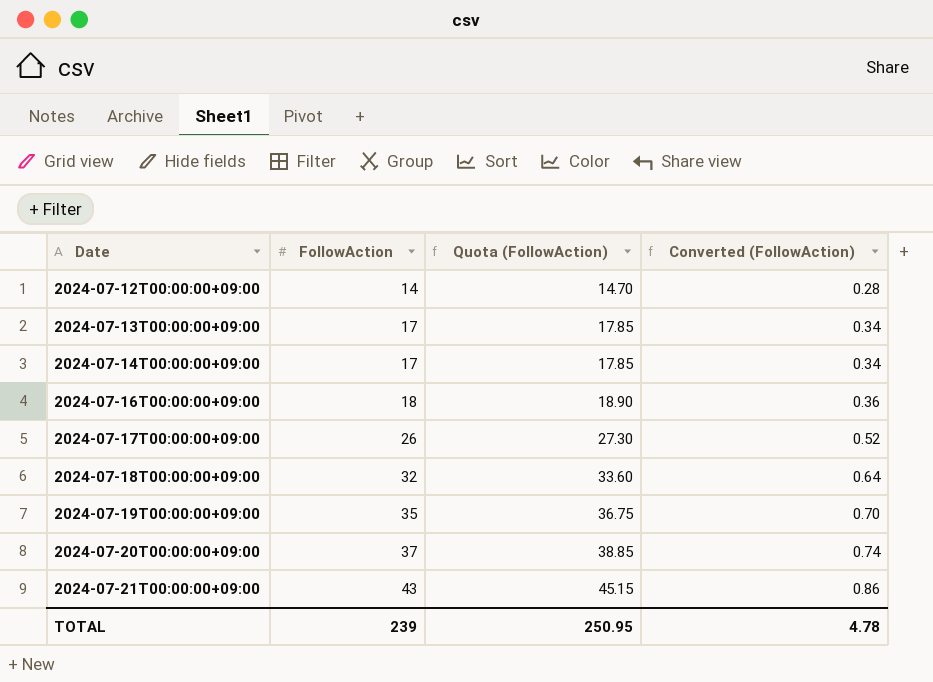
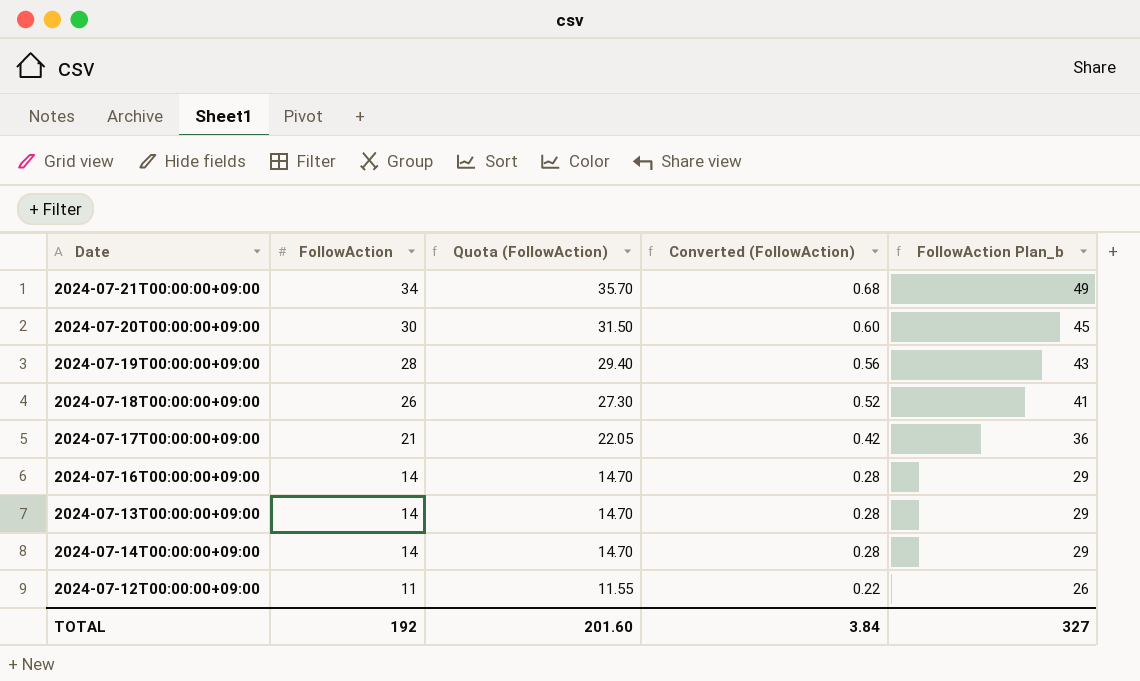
row order: Date ascending -> FollowAction descending
column FollowAction Plan_b | formula: none -> [FollowAction] + 15
2024-07-21T00:00:00+09:00 | FollowAction: 43 -> 34
2024-07-21T00:00:00+09:00 | Quota (FollowAction): 45.15 -> 35.70
2024-07-21T00:00:00+09:00 | Converted (FollowAction): 0.86 -> 0.68
2024-07-20T00:00:00+09:00 | FollowAction: 37 -> 30
2024-07-20T00:00:00+09:00 | Quota (FollowAction): 38.85 -> 31.50
2024-07-20T00:00:00+09:00 | Converted (FollowAction): 0.74 -> 0.60
2024-07-19T00:00:00+09:00 | FollowAction: 35 -> 28
2024-07-19T00:00:00+09:00 | Quota (FollowAction): 36.75 -> 29.40
2024-07-19T00:00:00+09:00 | Converted (FollowAction): 0.70 -> 0.56
2024-07-18T00:00:00+09:00 | FollowAction: 32 -> 26
2024-07-18T00:00:00+09:00 | Quota (FollowAction): 33.60 -> 27.30
2024-07-18T00:00:00+09:00 | Converted (FollowAction): 0.64 -> 0.52
2024-07-17T00:00:00+09:00 | FollowAction: 26 -> 21
2024-07-17T00:00:00+09:00 | Quota (FollowAction): 27.30 -> 22.05
2024-07-17T00:00:00+09:00 | Converted (FollowAction): 0.52 -> 0.42
2024-07-16T00:00:00+09:00 | FollowAction: 18 -> 14
2024-07-16T00:00:00+09:00 | Quota (FollowAction): 18.90 -> 14.70
2024-07-16T00:00:00+09:00 | Converted (FollowAction): 0.36 -> 0.28
2024-07-13T00:00:00+09:00 | FollowAction: 17 -> 14
2024-07-13T00:00:00+09:00 | Quota (FollowAction): 17.85 -> 14.70
2024-07-13T00:00:00+09:00 | Converted (FollowAction): 0.34 -> 0.28
2024-07-14T00:00:00+09:00 | FollowAction: 17 -> 14
2024-07-14T00:00:00+09:00 | Quota (FollowAction): 17.85 -> 14.70
2024-07-14T00:00:00+09:00 | Converted (FollowAction): 0.34 -> 0.28
2024-07-12T00:00:00+09:00 | FollowAction: 14 -> 11
2024-07-12T00:00:00+09:00 | Quota (FollowAction): 14.70 -> 11.55
2024-07-12T00:00:00+09:00 | Converted (FollowAction): 0.28 -> 0.22
TOTAL | FollowAction: 239 -> 192
TOTAL | Quota (FollowAction): 250.95 -> 201.60
TOTAL | Converted (FollowAction): 4.78 -> 3.84

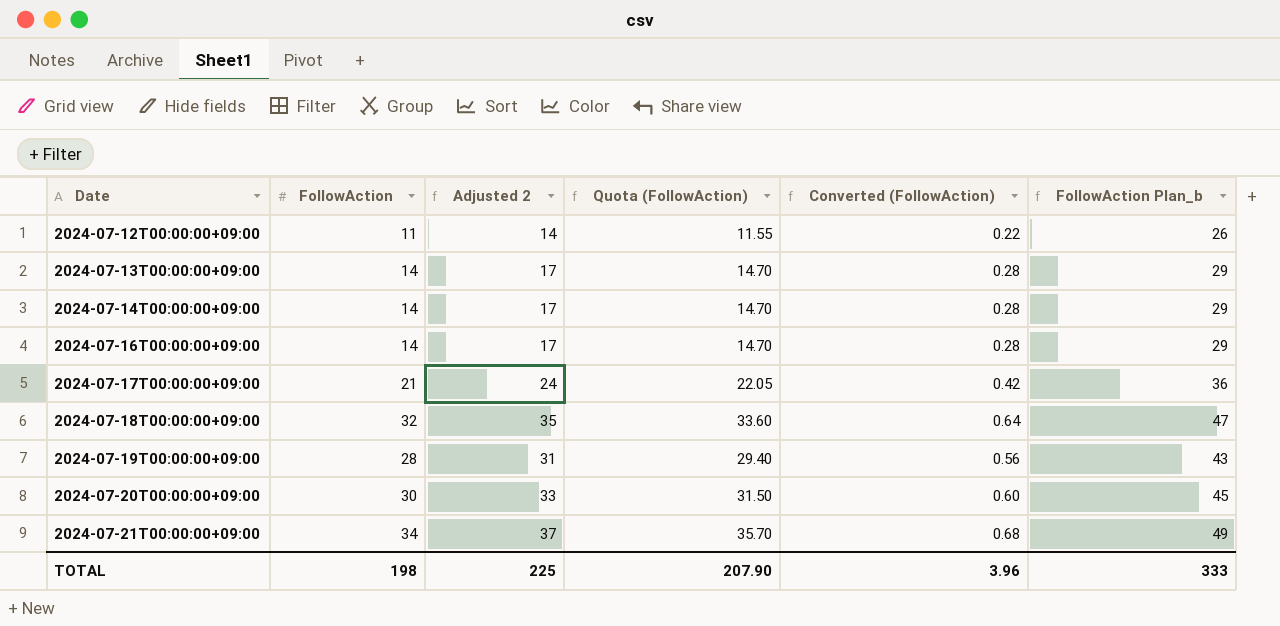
row order: FollowAction descending -> Date ascending
column Adjusted 2 | formula: none -> [FollowAction] + 3
2024-07-18T00:00:00+09:00 | FollowAction: 26 -> 32
2024-07-18T00:00:00+09:00 | Quota (FollowAction): 27.30 -> 33.60
2024-07-18T00:00:00+09:00 | Converted (FollowAction): 0.52 -> 0.64
2024-07-18T00:00:00+09:00 | FollowAction Plan_b: 41 -> 47
TOTAL | FollowAction: 192 -> 198
TOTAL | Quota (FollowAction): 201.60 -> 207.90
TOTAL | Converted (FollowAction): 3.84 -> 3.96
TOTAL | FollowAction Plan_b: 327 -> 333

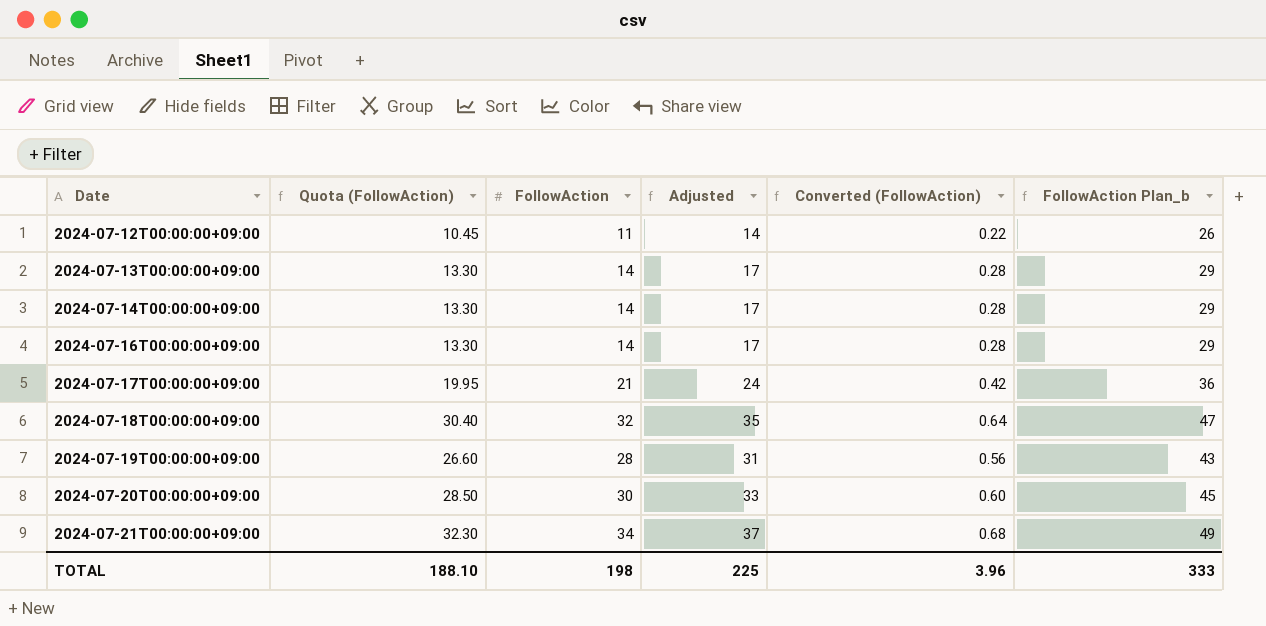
column Quota (FollowAction) | formula: [FollowAction] * 1.05 -> [FollowAction] * 0.95
column Quota (FollowAction) | position: 4 -> 2
column name: Adjusted 2 -> Adjusted
TOTAL | Quota (FollowAction): 207.90 -> 188.10

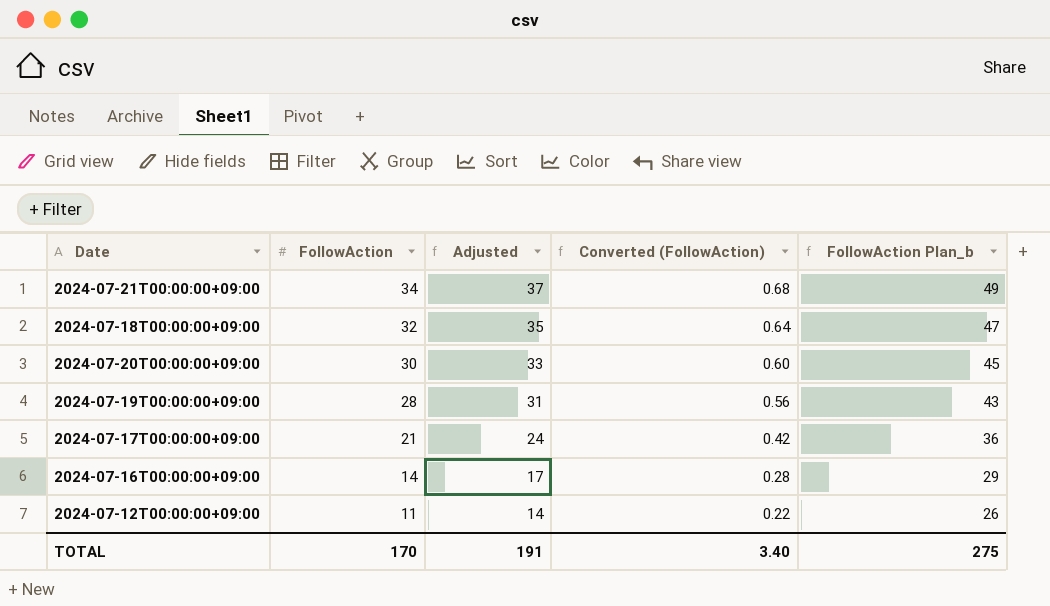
row order: Date ascending -> FollowAction descending
column Quota (FollowAction) | formula: [FollowAction] * 0.95 -> none
row 2024-07-13T00:00:00+09:00: 13.30 | 14 | 17 | 0.28 | 29 -> none
row 2024-07-14T00:00:00+09:00: 13.30 | 14 | 17 | 0.28 | 29 -> none
TOTAL | FollowAction: 198 -> 170
TOTAL | Adjusted: 225 -> 191
TOTAL | Converted (FollowAction): 3.96 -> 3.40
TOTAL | FollowAction Plan_b: 333 -> 275

